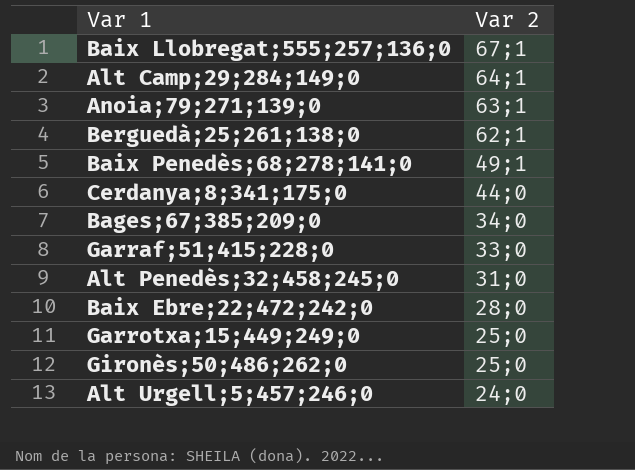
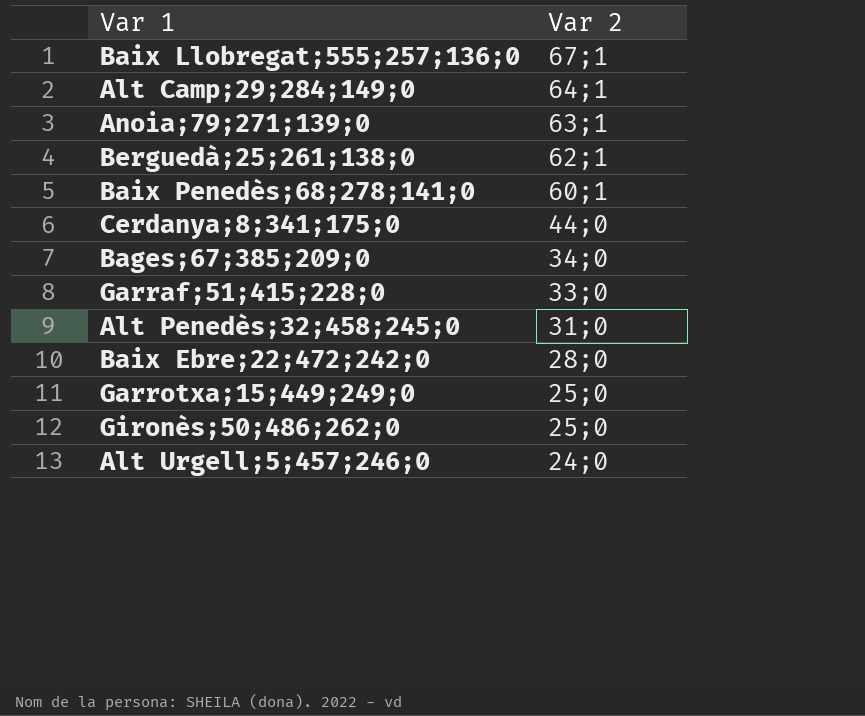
Baix Penedès;68;278;141;0 | Var 2: 49;1 -> 60;1

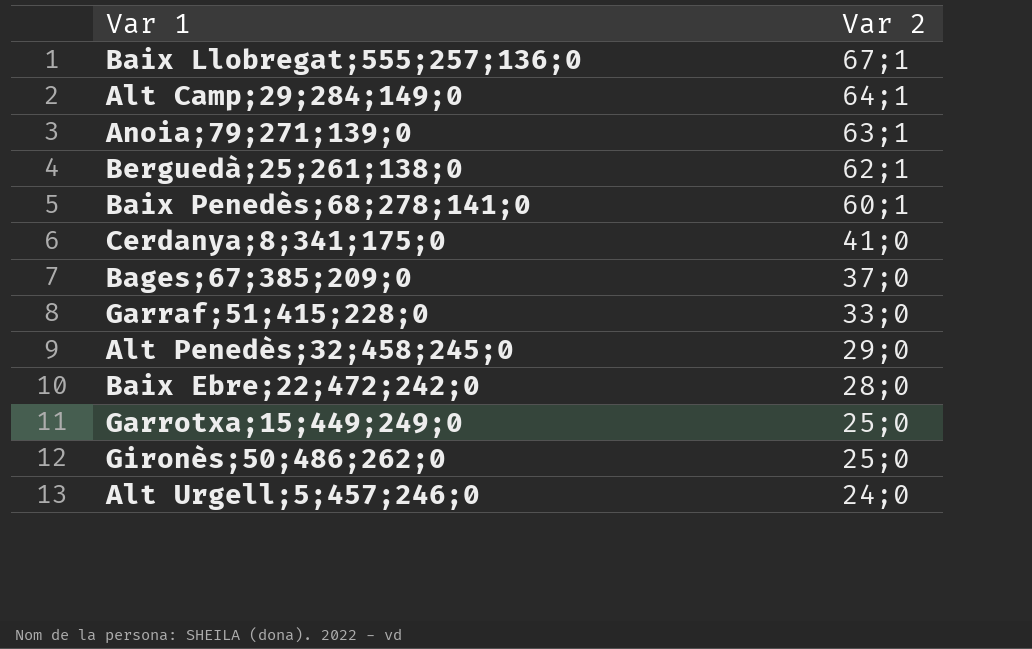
Cerdanya;8;341;175;0 | Var 2: 44;0 -> 41;0
Bages;67;385;209;0 | Var 2: 34;0 -> 37;0
Alt Penedès;32;458;245;0 | Var 2: 31;0 -> 29;0

